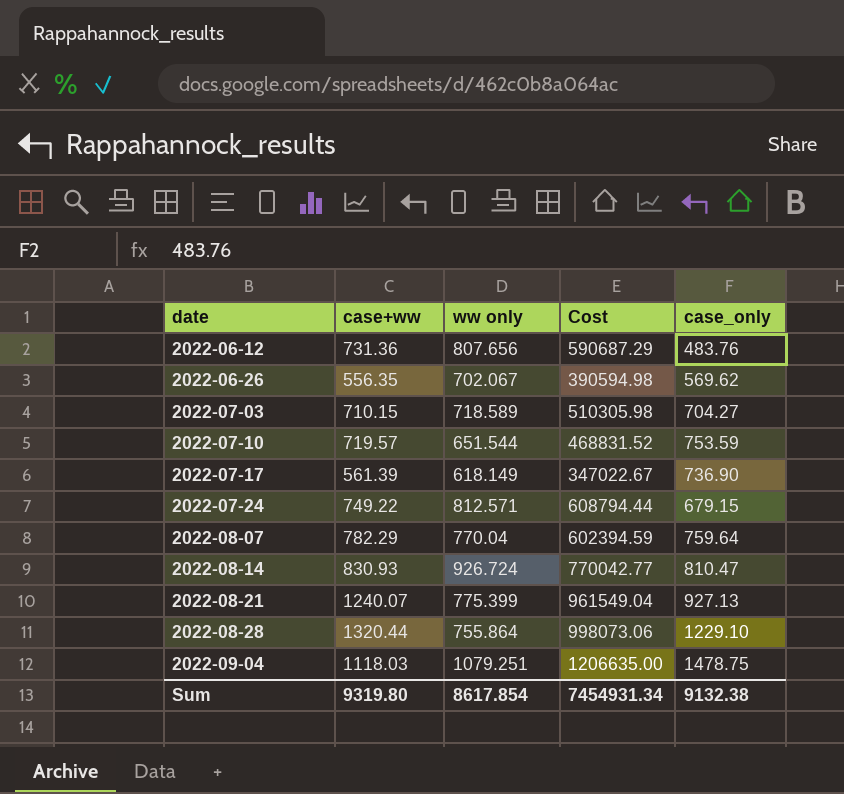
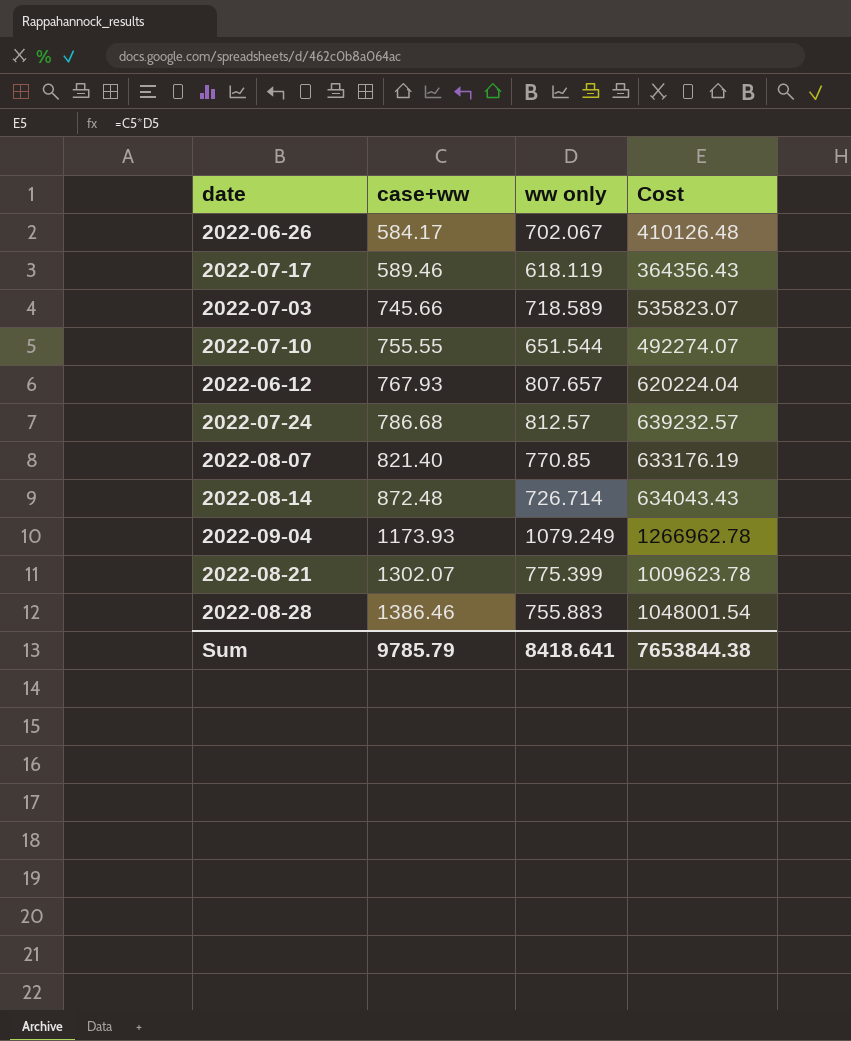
row order: date ascending -> case+ww ascending
column case_only | position: 5 -> none
2022-06-26 | case+ww: 556.35 -> 584.17
2022-06-26 | Cost: 390594.98 -> 410126.48
2022-07-17 | case+ww: 561.39 -> 589.46
2022-07-17 | ww only: 618.149 -> 618.119
2022-07-17 | Cost: 347022.67 -> 364356.43
2022-07-03 | case+ww: 710.15 -> 745.66
2022-07-03 | Cost: 510305.98 -> 535823.07
2022-07-10 | case+ww: 719.57 -> 755.55
2022-07-10 | Cost: 468831.52 -> 492274.07
2022-06-12 | case+ww: 731.36 -> 767.93
2022-06-12 | ww only: 807.656 -> 807.657
2022-06-12 | Cost: 590687.29 -> 620224.04
2022-07-24 | case+ww: 749.22 -> 786.68
2022-07-24 | ww only: 812.571 -> 812.57
2022-07-24 | Cost: 608794.44 -> 639232.57
2022-08-07 | case+ww: 782.29 -> 821.40
2022-08-07 | ww only: 770.04 -> 770.85
2022-08-07 | Cost: 602394.59 -> 633176.19
2022-08-14 | case+ww: 830.93 -> 872.48
2022-08-14 | ww only: 926.724 -> 726.714
2022-08-14 | Cost: 770042.77 -> 634043.43
2022-09-04 | case+ww: 1118.03 -> 1173.93
2022-09-04 | ww only: 1079.251 -> 1079.249
2022-09-04 | Cost: 1206635.00 -> 1266962.78
2022-08-21 | case+ww: 1240.07 -> 1302.07
2022-08-21 | Cost: 961549.04 -> 1009623.78
2022-08-28 | case+ww: 1320.44 -> 1386.46
2022-08-28 | ww only: 755.864 -> 755.883
2022-08-28 | Cost: 998073.06 -> 1048001.54
Sum | case+ww: 9319.80 -> 9785.79
Sum | ww only: 8617.854 -> 8418.641
Sum | Cost: 7454931.34 -> 7653844.38

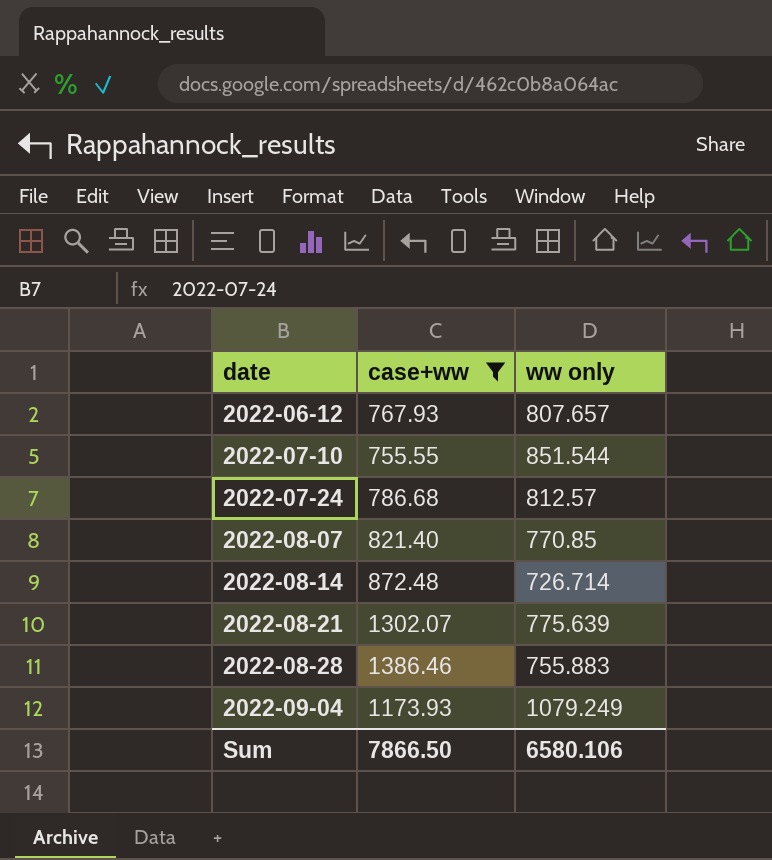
filter: none -> case+ww >= 755.55
row order: case+ww ascending -> date ascending
column Cost | formula: [case+ww] * [ww only] -> none
2022-07-10 | ww only: 651.544 -> 851.544
2022-08-21 | ww only: 775.399 -> 775.639
Sum | case+ww: 9785.79 -> 7866.50
Sum | ww only: 8418.641 -> 6580.106

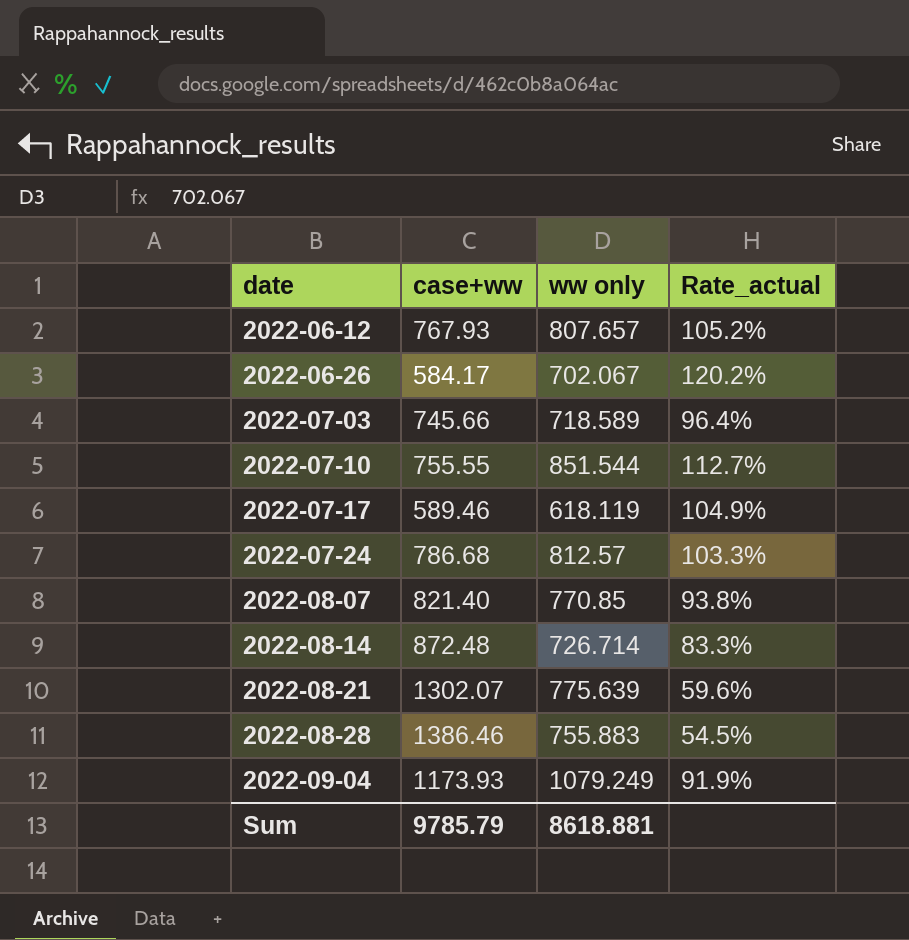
filter: case+ww >= 755.55 -> none
column Rate_actual | formula: none -> [ww only] / [case+ww]
Sum | case+ww: 7866.50 -> 9785.79
Sum | ww only: 6580.106 -> 8618.881

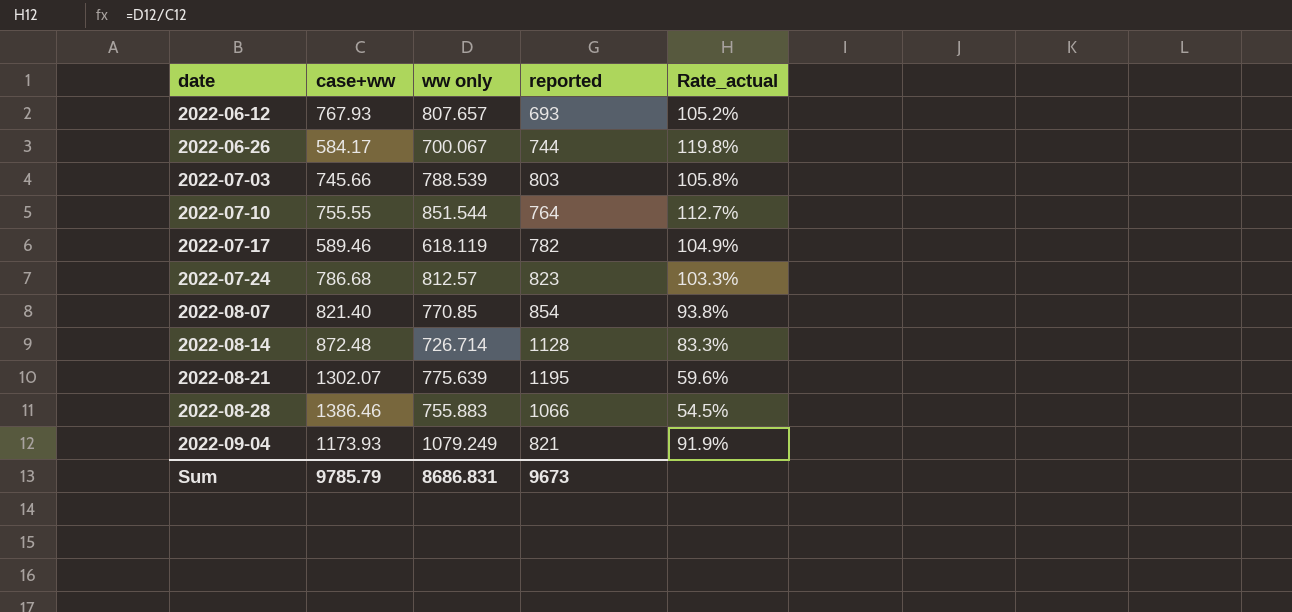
column reported | position: none -> 4
2022-06-26 | ww only: 702.067 -> 700.067
2022-06-26 | Rate_actual: 120.2% -> 119.8%
2022-07-03 | ww only: 718.589 -> 788.539
2022-07-03 | Rate_actual: 96.4% -> 105.8%
Sum | ww only: 8618.881 -> 8686.831

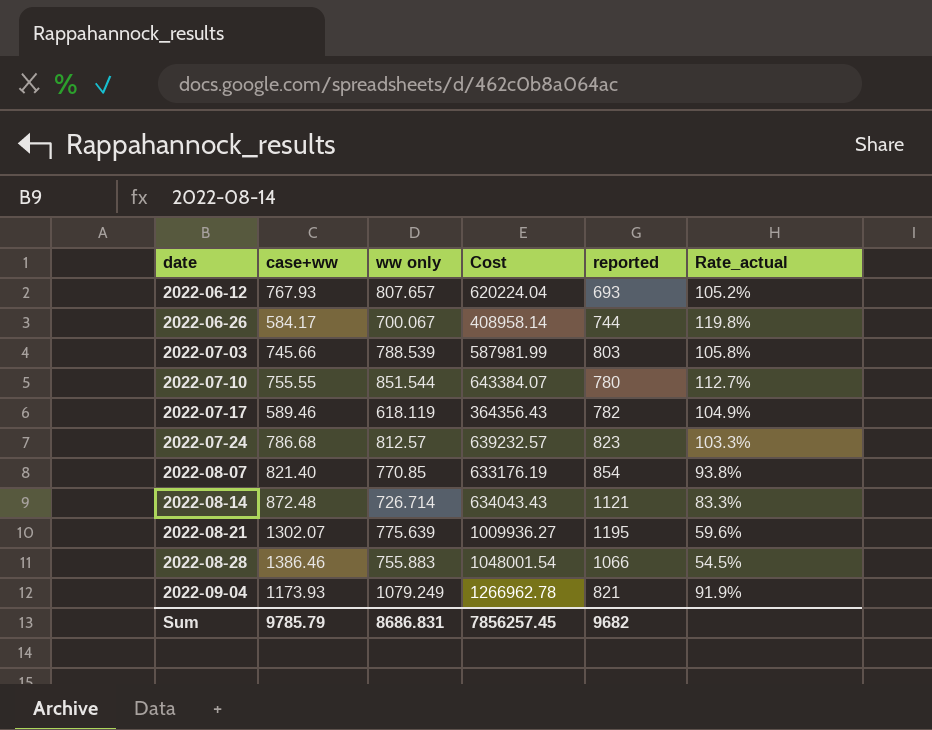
column Cost | formula: none -> [case+ww] * [ww only]
2022-07-10 | reported: 764 -> 780
2022-08-14 | reported: 1128 -> 1121
Sum | reported: 9673 -> 9682

